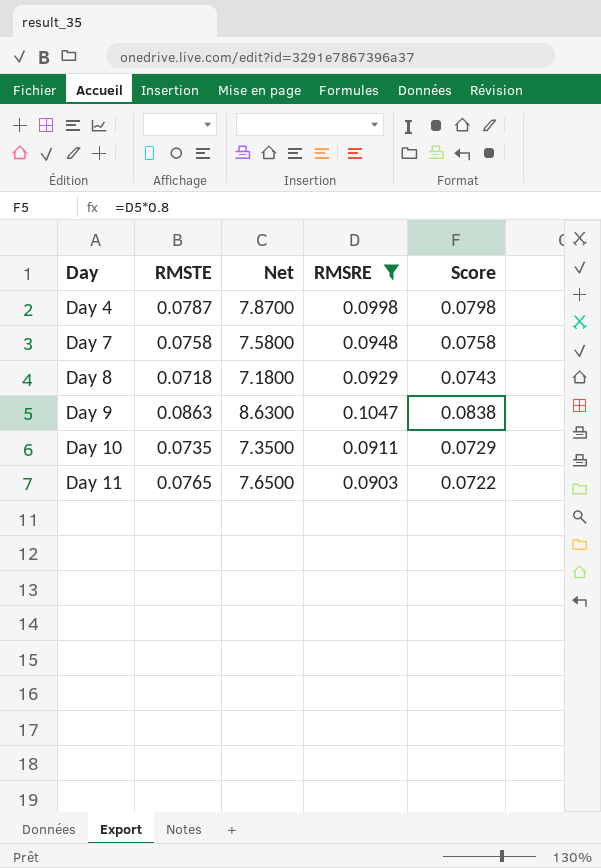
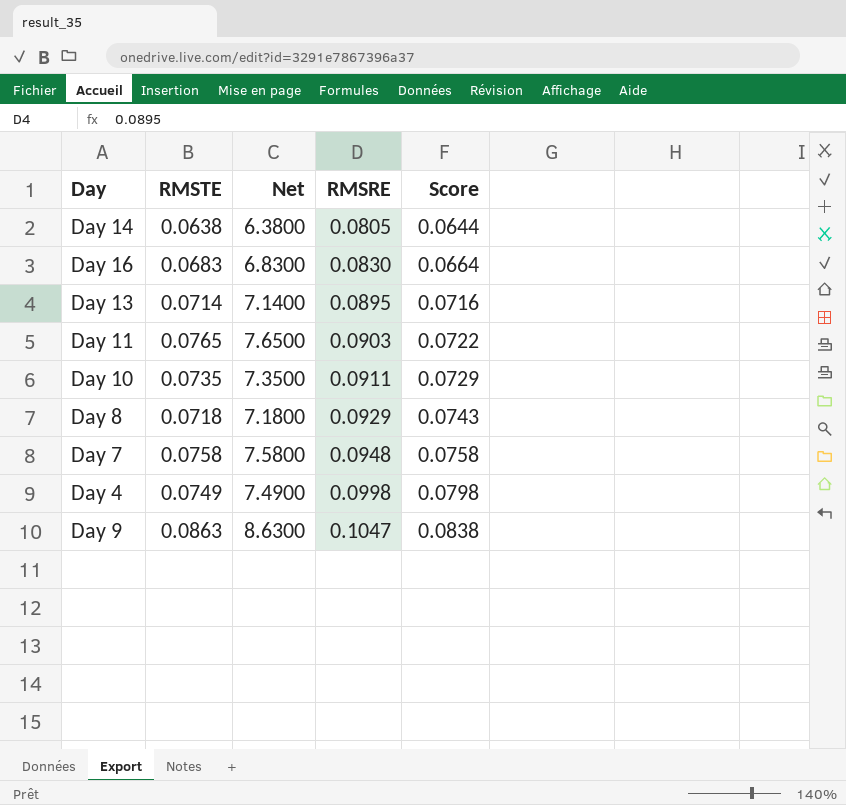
filter: RMSRE >= 0.0903 -> none
row order: Day ascending -> RMSRE ascending
Day 4 | RMSTE: 0.0787 -> 0.0749
Day 4 | Net: 7.8700 -> 7.4900

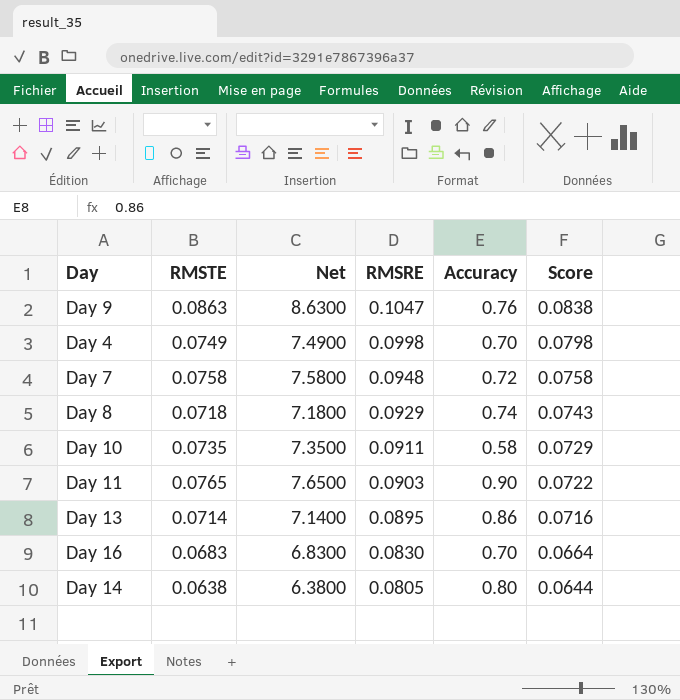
row order: RMSRE ascending -> RMSRE descending
column Accuracy | position: none -> 5

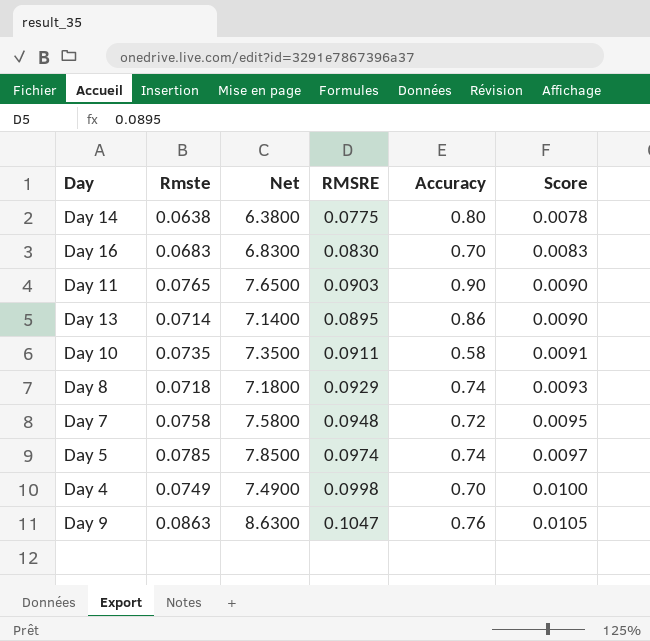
row order: RMSRE descending -> Score ascending
column name: RMSTE -> Rmste
column Score | formula: [RMSRE] * 0.8 -> [RMSRE] * 0.1
Day 14 | RMSRE: 0.0805 -> 0.0775
row Day 5: none -> 0.0785 | 7.8500 | 0.0974 | 0.74 | 0.0097

